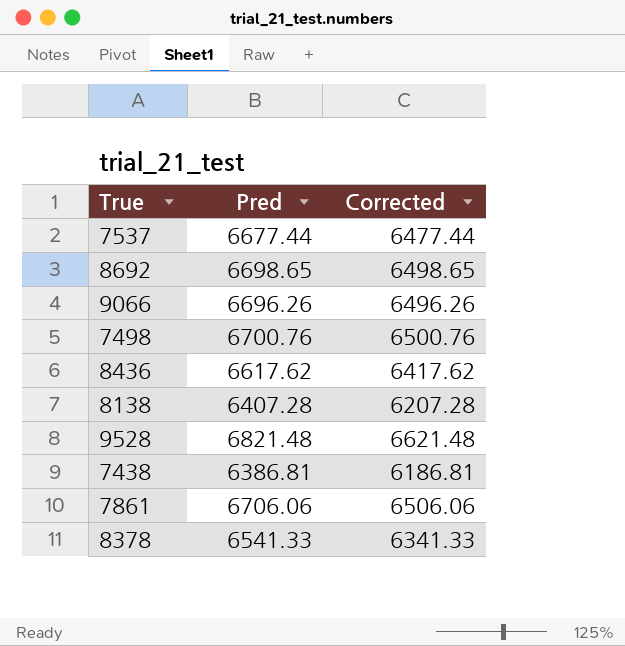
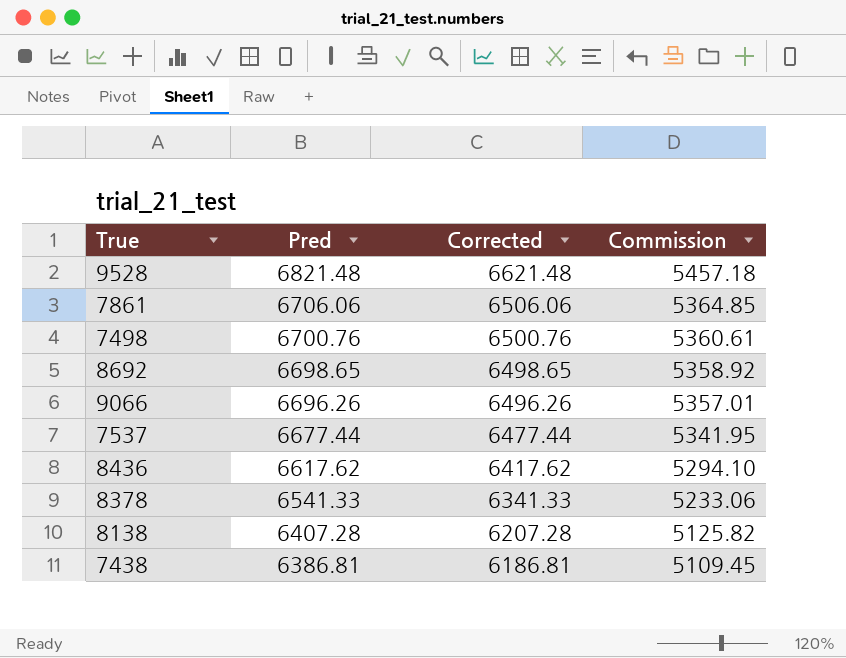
row order: none -> Pred descending
column Commission | formula: none -> [Pred] * 0.8

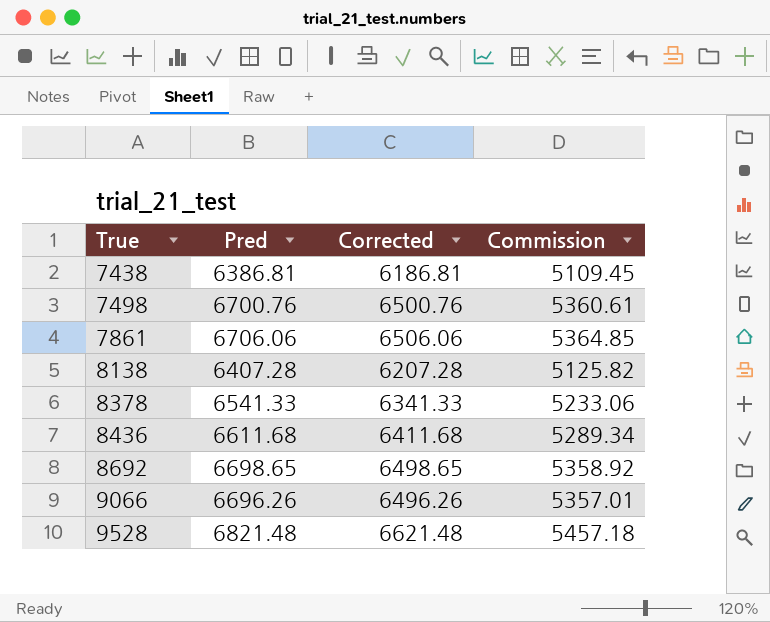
row order: Pred descending -> True ascending
row 7537: 6677.44 | 6477.44 | 5341.95 -> none
8436 | Pred: 6617.62 -> 6611.68
8436 | Corrected: 6417.62 -> 6411.68
8436 | Commission: 5294.10 -> 5289.34

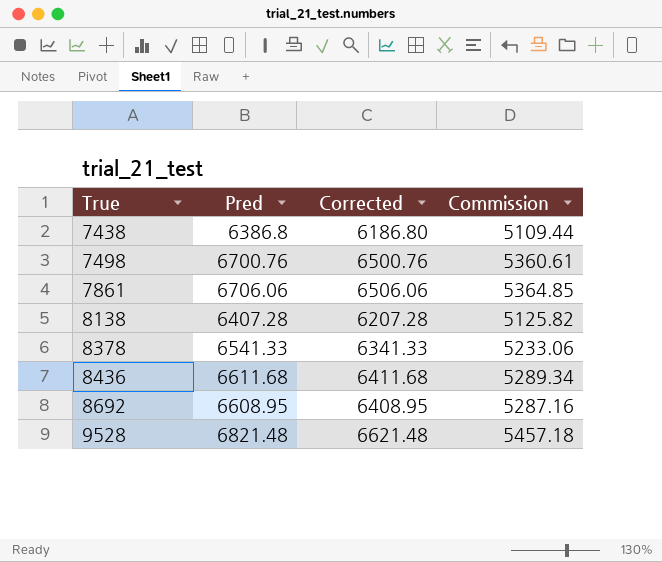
row 9066: 6696.26 | 6496.26 | 5357.01 -> none
7438 | Pred: 6386.81 -> 6386.8
7438 | Corrected: 6186.81 -> 6186.80
7438 | Commission: 5109.45 -> 5109.44
8692 | Pred: 6698.65 -> 6608.95
8692 | Corrected: 6498.65 -> 6408.95
8692 | Commission: 5358.92 -> 5287.16

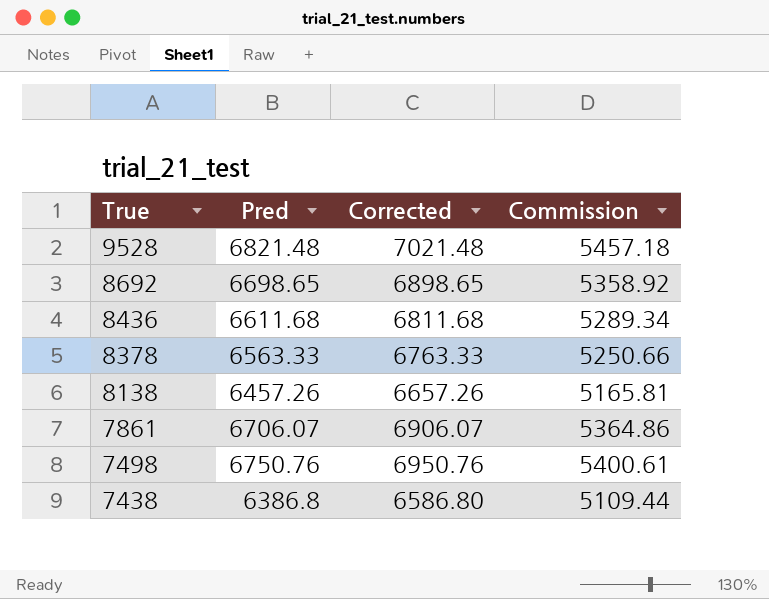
row order: True ascending -> True descending
column Corrected | formula: [Pred] - 200 -> [Pred] + 200
8692 | Pred: 6608.95 -> 6698.65
8692 | Commission: 5287.16 -> 5358.92
8378 | Pred: 6541.33 -> 6563.33
8378 | Commission: 5233.06 -> 5250.66
8138 | Pred: 6407.28 -> 6457.26
8138 | Commission: 5125.82 -> 5165.81
7861 | Pred: 6706.06 -> 6706.07
7861 | Commission: 5364.85 -> 5364.86
7498 | Pred: 6700.76 -> 6750.76
7498 | Commission: 5360.61 -> 5400.61

